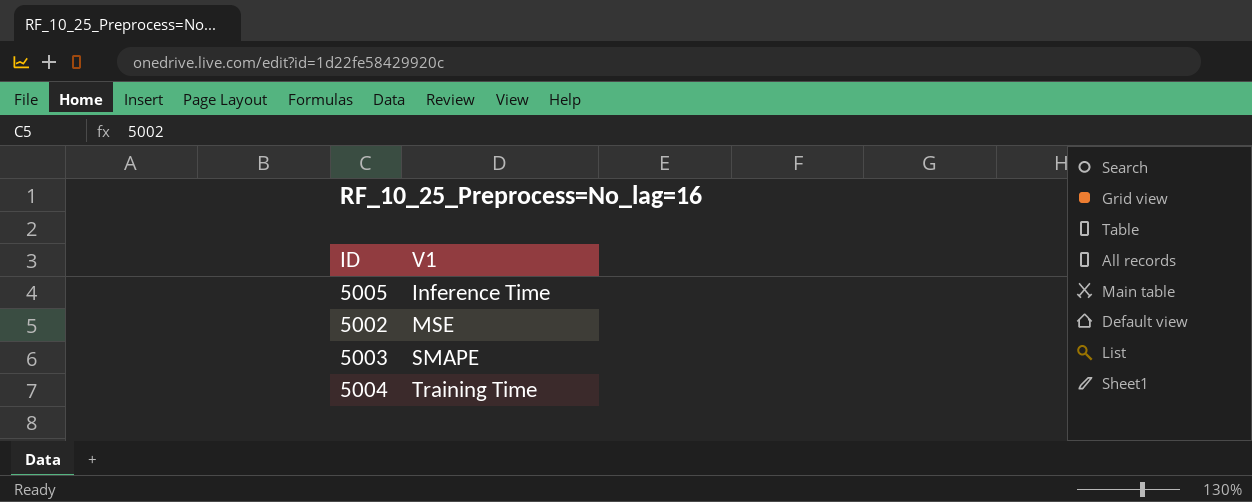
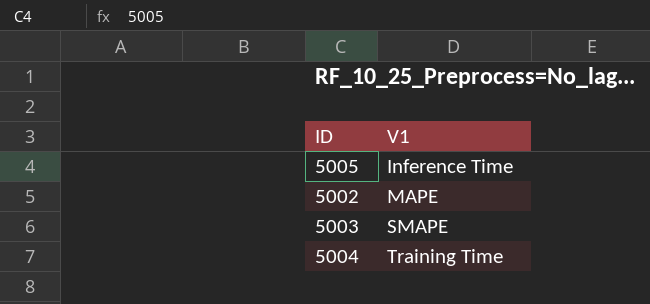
5002 | V1: MSE -> MAPE

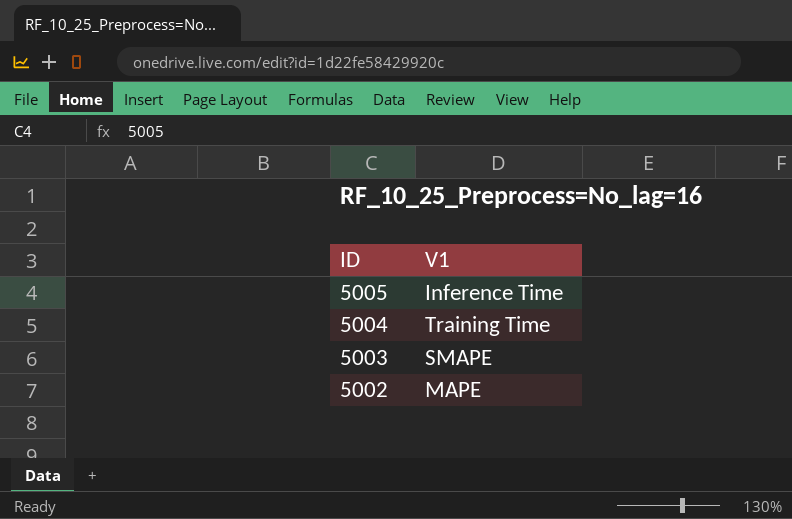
row order: V1 ascending -> ID descending

